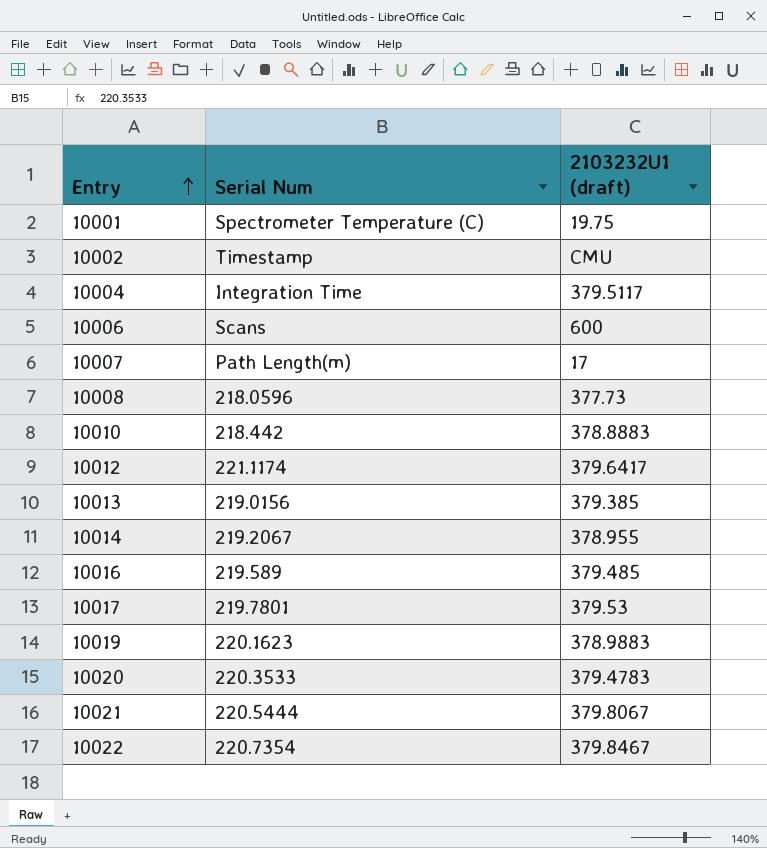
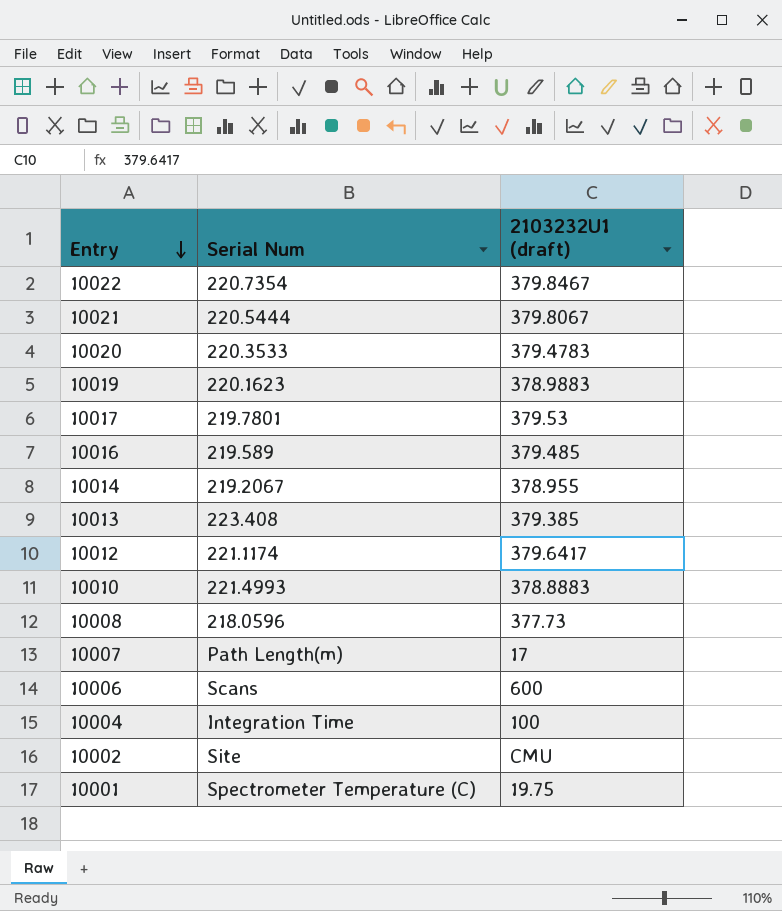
row order: Entry ascending -> Entry descending
10013 | Serial Num: 219.0156 -> 223.408
10010 | Serial Num: 218.442 -> 221.4993
10004 | 2103232U1 (draft): 379.5117 -> 100
10002 | Serial Num: Timestamp -> Site

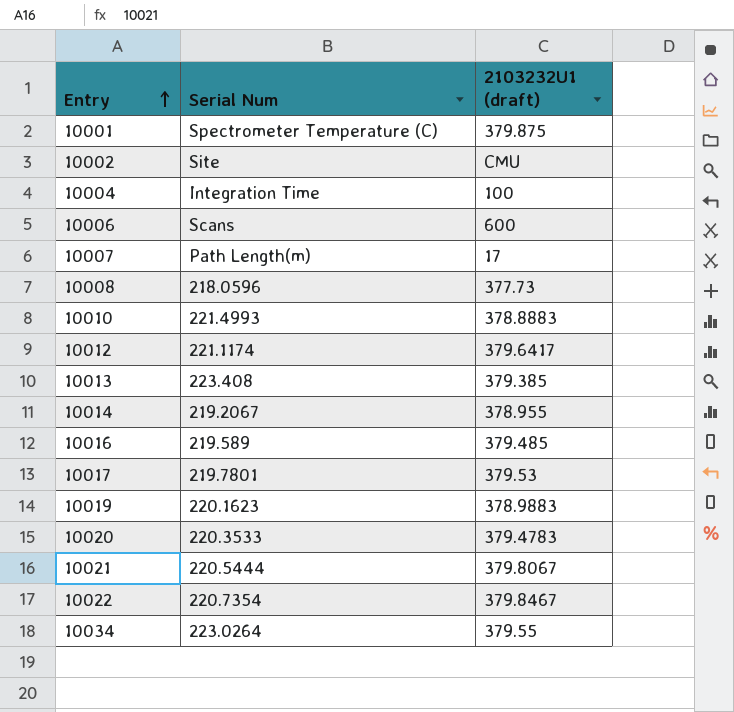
row order: Entry descending -> Entry ascending
10001 | 2103232U1 (draft): 19.75 -> 379.875
row 10034: none -> 223.0264 | 379.55

